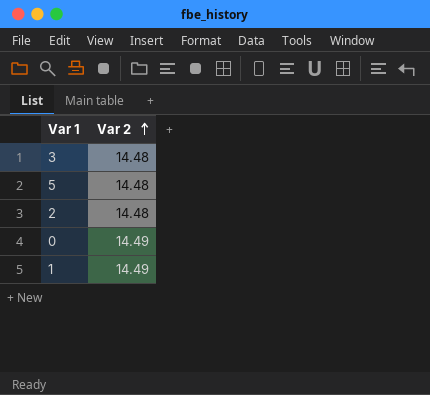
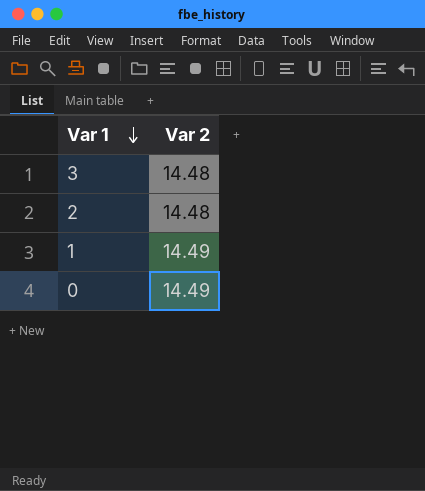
row order: Var 2 ascending -> Var 1 descending
row 5: 14.48 -> none

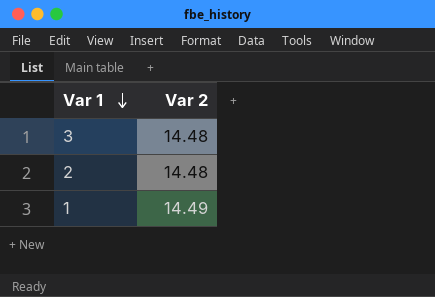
row 0: 14.49 -> none

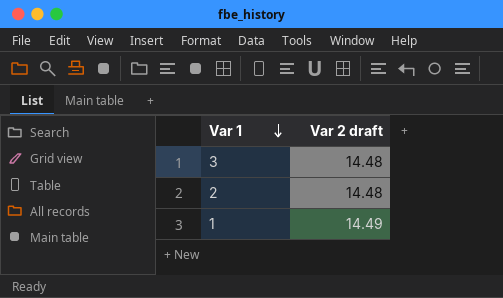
column name: Var 2 -> Var 2 draft

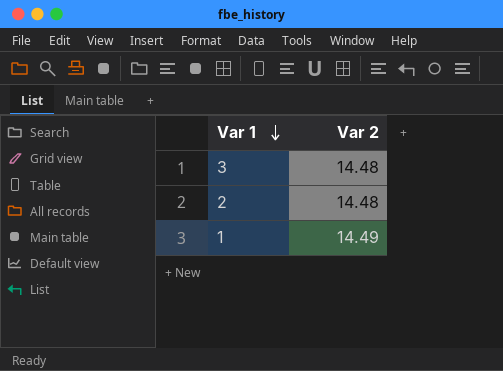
column name: Var 2 draft -> Var 2

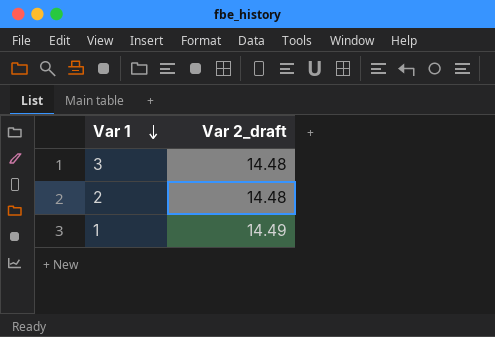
column name: Var 2 -> Var 2_draft

